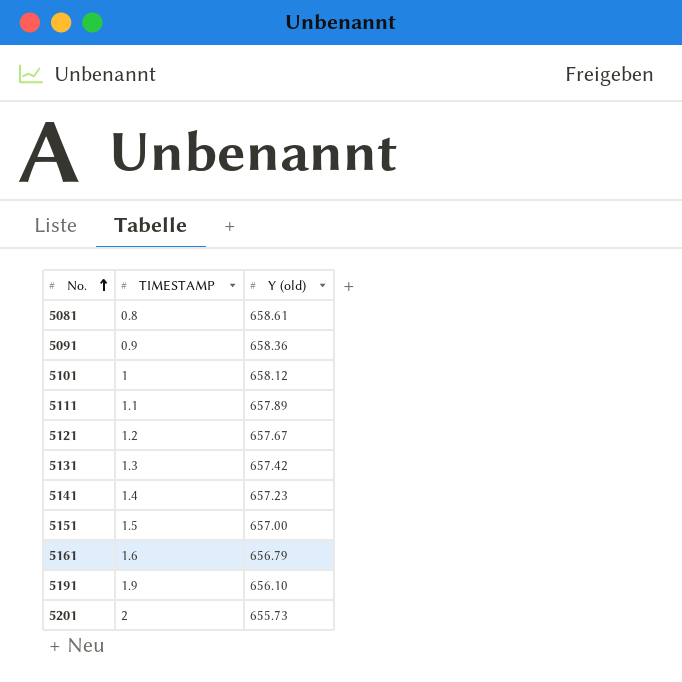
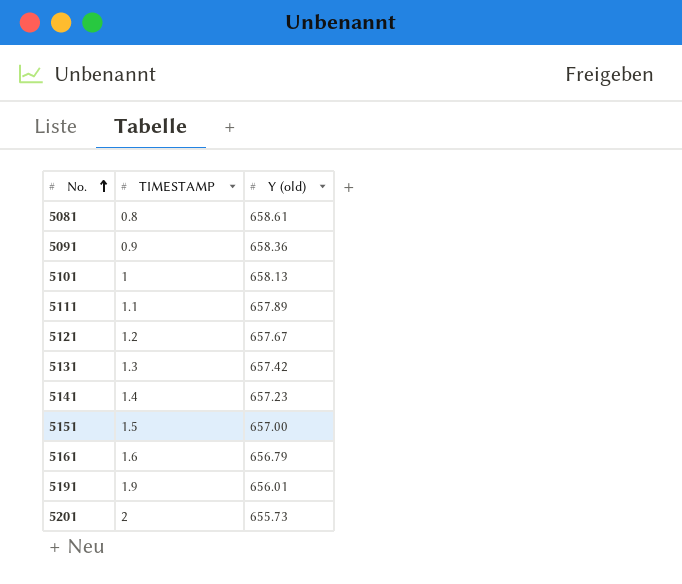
5101 | Y (old): 658.12 -> 658.13
5191 | Y (old): 656.10 -> 656.01

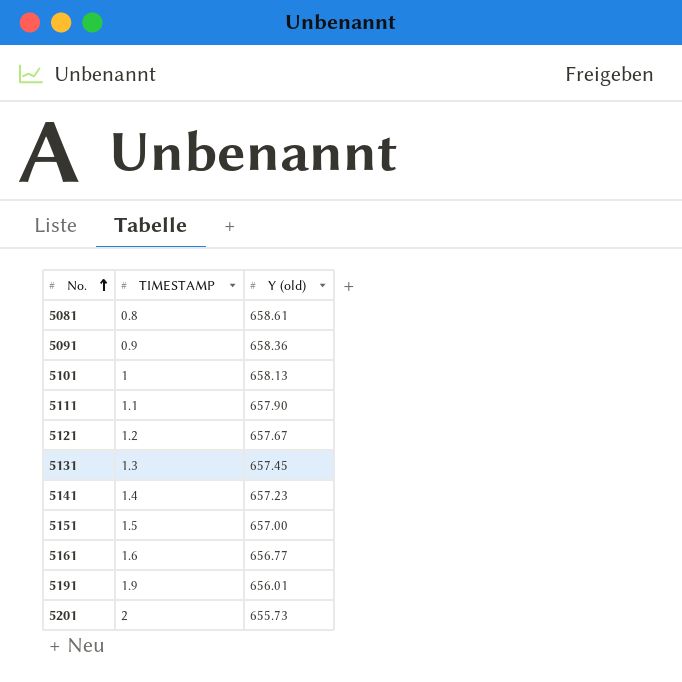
5111 | Y (old): 657.89 -> 657.90
5131 | Y (old): 657.42 -> 657.45
5161 | Y (old): 656.79 -> 656.77

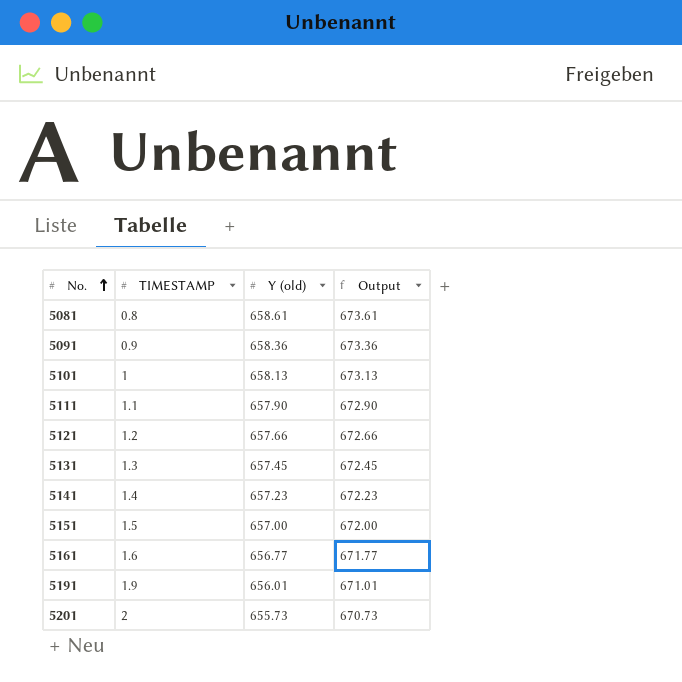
column Output | formula: none -> [Y (old)] + 15
5121 | Y (old): 657.67 -> 657.66

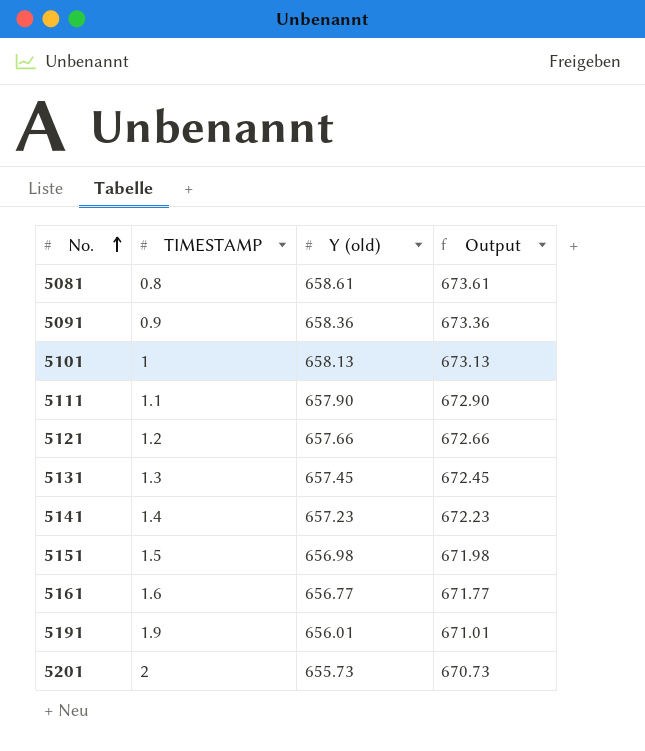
5151 | Y (old): 657.00 -> 656.98
5151 | Output: 672.00 -> 671.98

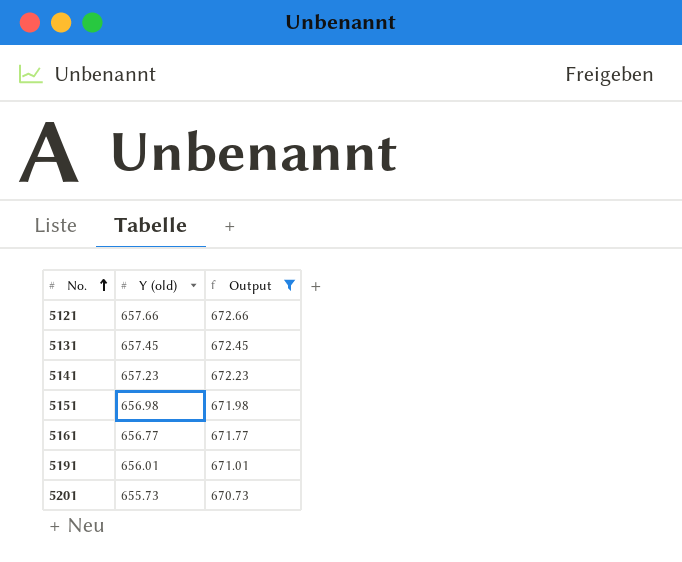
filter: none -> Output <= 672.66
column TIMESTAMP | position: 2 -> none

